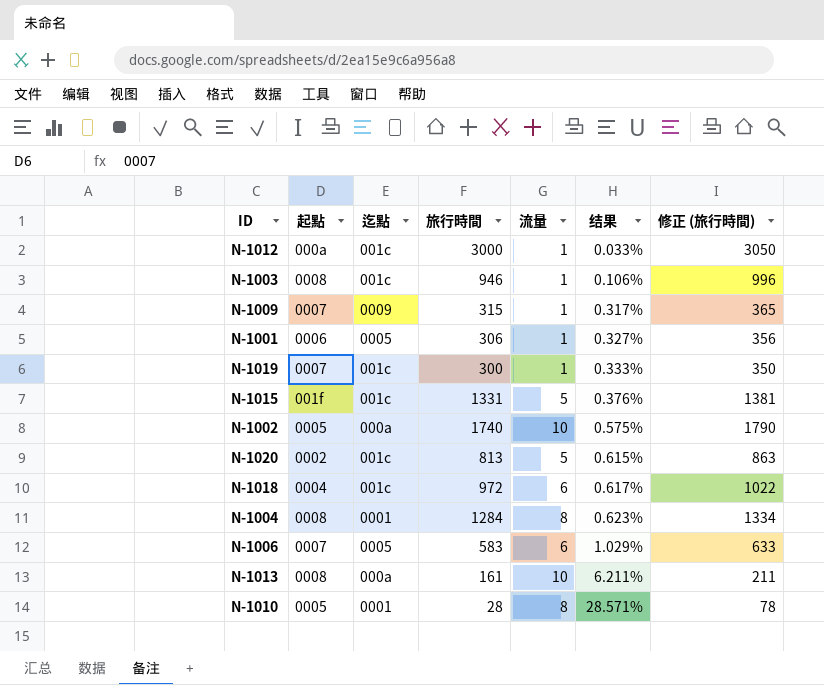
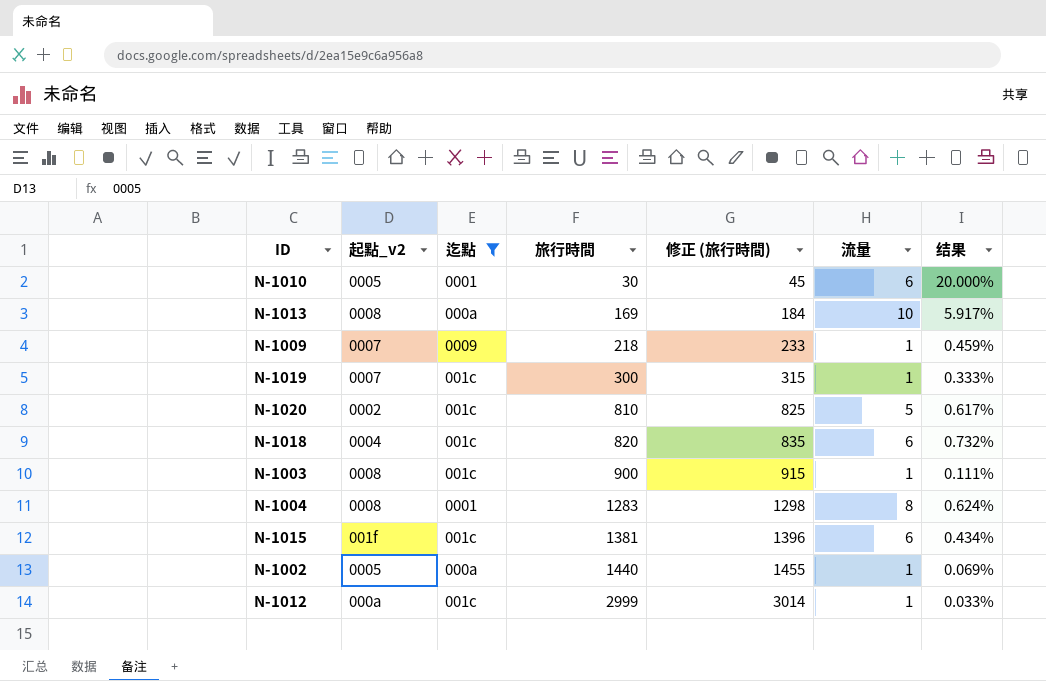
filter: none -> 迄點 != 0005
row order: 结果 ascending -> 旅行時間 ascending
column name: 起點 -> 起點_v2
column 修正 (旅行時間) | formula: [旅行時間] + 50 -> [旅行時間] + 15
column 修正 (旅行時間) | position: 7 -> 5
N-1010 | 旅行時間: 28 -> 30
N-1010 | 流量: 8 -> 6
N-1010 | 结果: 28.571% -> 20.000%
N-1013 | 旅行時間: 161 -> 169
N-1013 | 结果: 6.211% -> 5.917%
N-1009 | 旅行時間: 315 -> 218
N-1009 | 结果: 0.317% -> 0.459%
N-1020 | 旅行時間: 813 -> 810
N-1020 | 结果: 0.615% -> 0.617%
N-1018 | 旅行時間: 972 -> 820
N-1018 | 结果: 0.617% -> 0.732%
N-1003 | 旅行時間: 946 -> 900
N-1003 | 结果: 0.106% -> 0.111%
N-1004 | 旅行時間: 1284 -> 1283
N-1004 | 结果: 0.623% -> 0.624%
N-1015 | 旅行時間: 1331 -> 1381
N-1015 | 流量: 5 -> 6
N-1015 | 结果: 0.376% -> 0.434%
N-1002 | 旅行時間: 1740 -> 1440
N-1002 | 流量: 10 -> 1
N-1002 | 结果: 0.575% -> 0.069%
N-1012 | 旅行時間: 3000 -> 2999

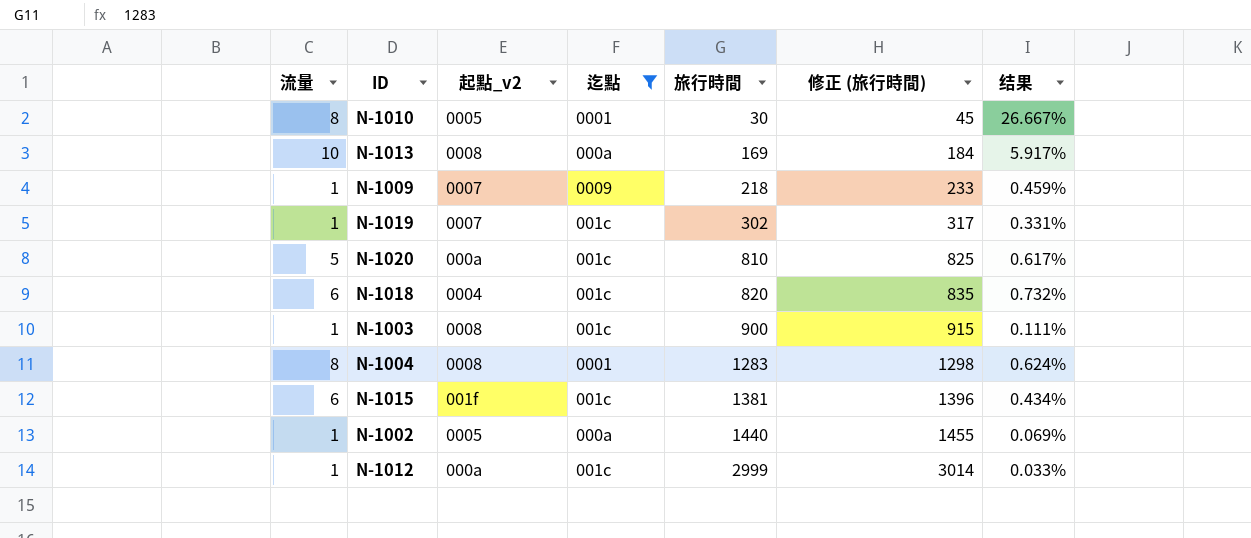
column 流量 | position: 6 -> 1
N-1010 | 流量: 6 -> 8
N-1010 | 结果: 20.000% -> 26.667%
N-1019 | 旅行時間: 300 -> 302
N-1019 | 修正 (旅行時間): 315 -> 317
N-1019 | 结果: 0.333% -> 0.331%
N-1020 | 起點_v2: 0002 -> 000a

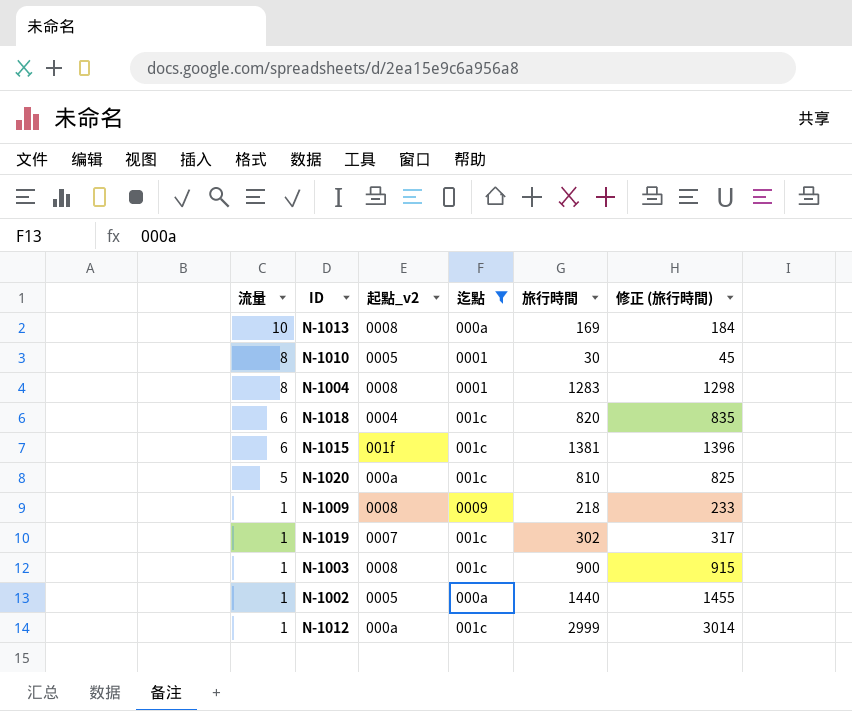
row order: 旅行時間 ascending -> 流量 descending
column 结果 | formula: [流量] / [旅行時間] -> none
N-1009 | 起點_v2: 0007 -> 0008

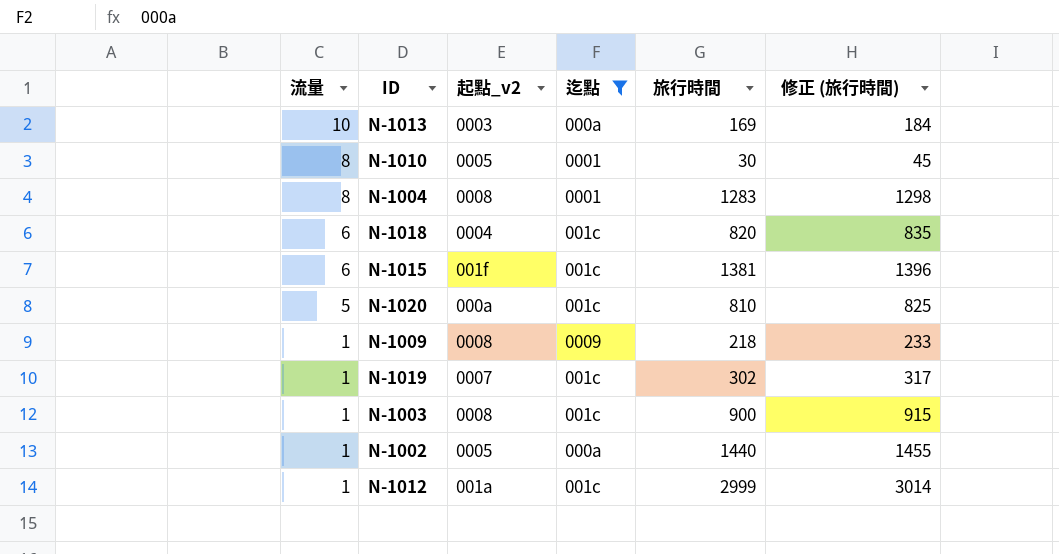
N-1013 | 起點_v2: 0008 -> 0003
N-1012 | 起點_v2: 000a -> 001a

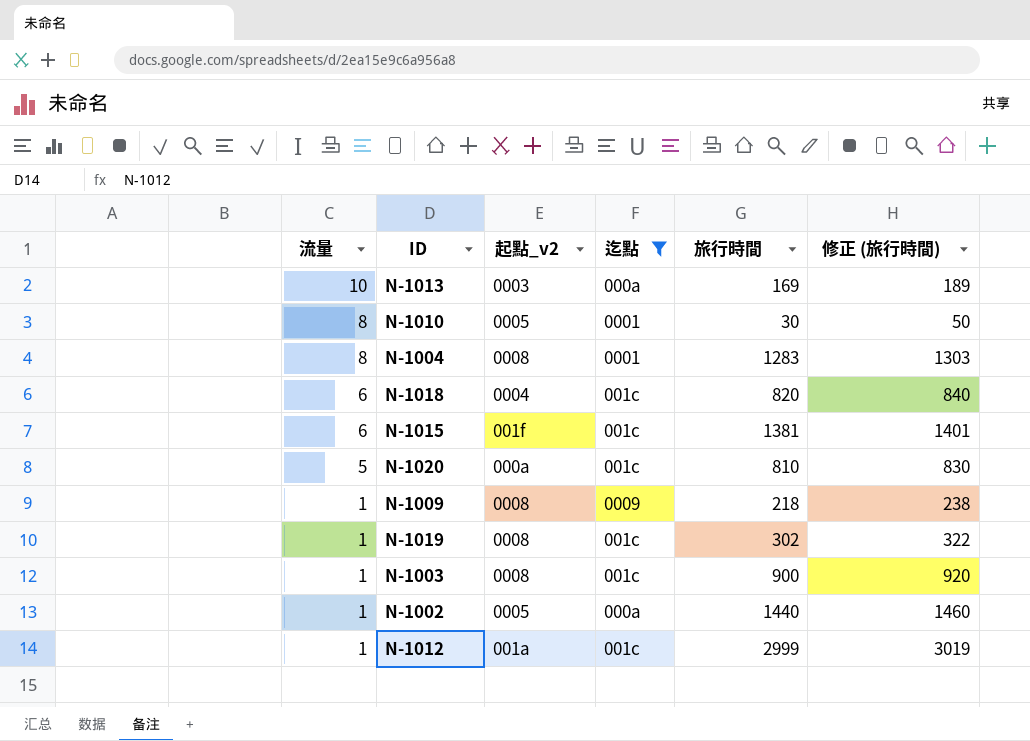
column 修正 (旅行時間) | formula: [旅行時間] + 15 -> [旅行時間] + 20
N-1019 | 起點_v2: 0007 -> 0008

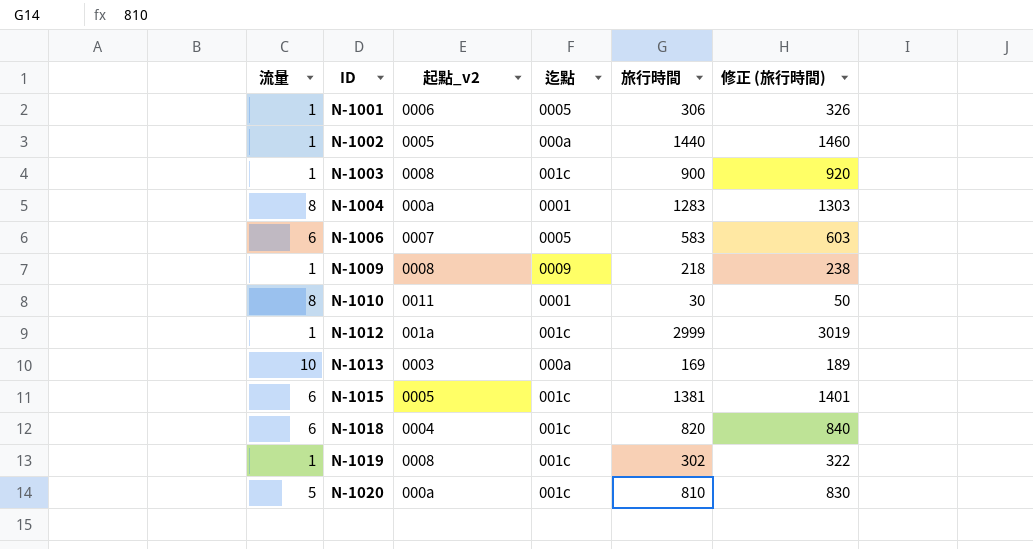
filter: 迄點 != 0005 -> none
row order: 流量 descending -> ID ascending
N-1004 | 起點_v2: 0008 -> 000a
N-1010 | 起點_v2: 0005 -> 0011
N-1015 | 起點_v2: 001f -> 0005

